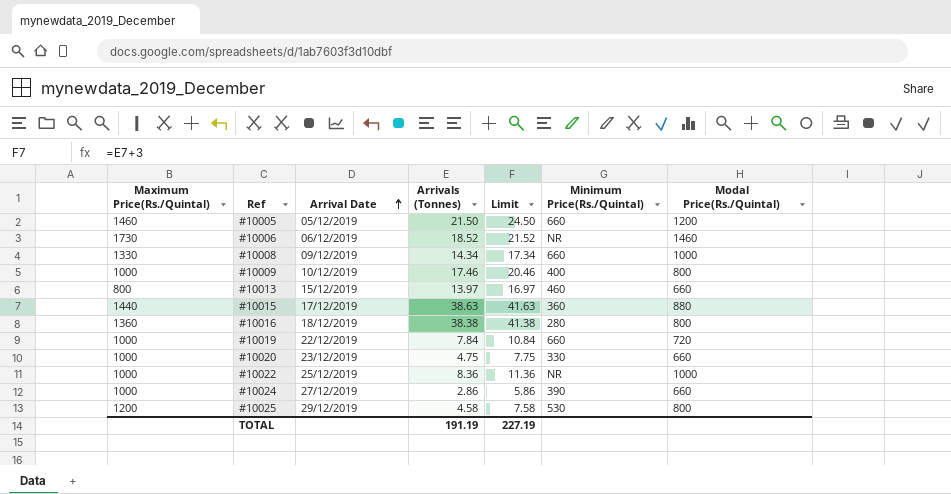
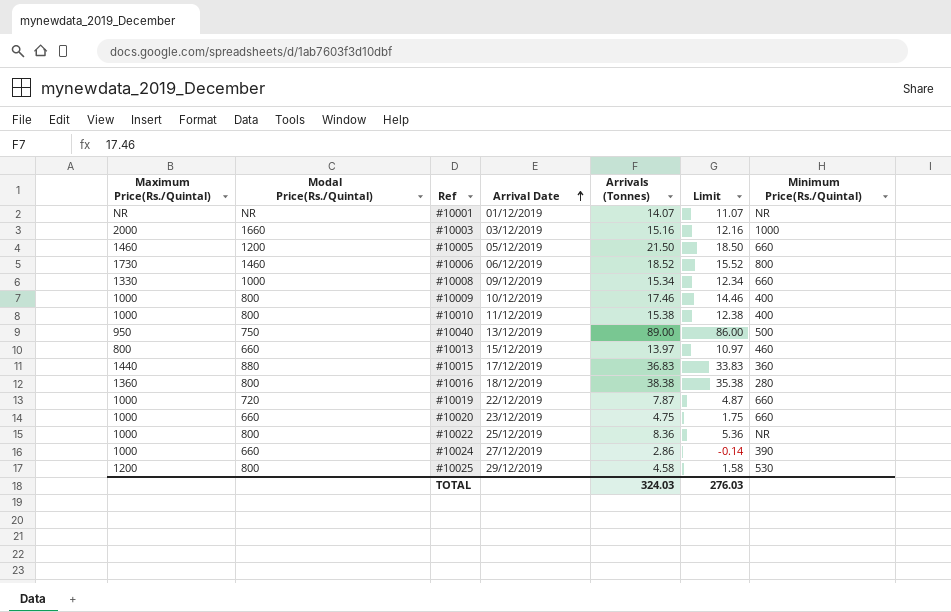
column Modal Price(Rs./Quintal) | position: 7 -> 2
column Limit | formula: [Arrivals (Tonnes)] + 3 -> [Arrivals (Tonnes)] - 3
row #10001: none -> NR | NR | 01/12/2019 | 14.07 | 11.07 | NR
row #10003: none -> 2000 | 1660 | 03/12/2019 | 15.16 | 12.16 | 1000
#10006 | Minimum Price(Rs./Quintal): NR -> 800
#10008 | Arrivals (Tonnes): 14.34 -> 15.34
row #10010: none -> 1000 | 800 | 11/12/2019 | 15.38 | 12.38 | 400
row #10040: none -> 950 | 750 | 13/12/2019 | 89.00 | 86.00 | 500
#10015 | Arrivals (Tonnes): 38.63 -> 36.83
#10019 | Arrivals (Tonnes): 7.84 -> 7.87
#10020 | Minimum Price(Rs./Quintal): 330 -> 660
#10022 | Modal Price(Rs./Quintal): 1000 -> 800
TOTAL | Arrivals (Tonnes): 191.19 -> 324.03
TOTAL | Limit: 227.19 -> 276.03

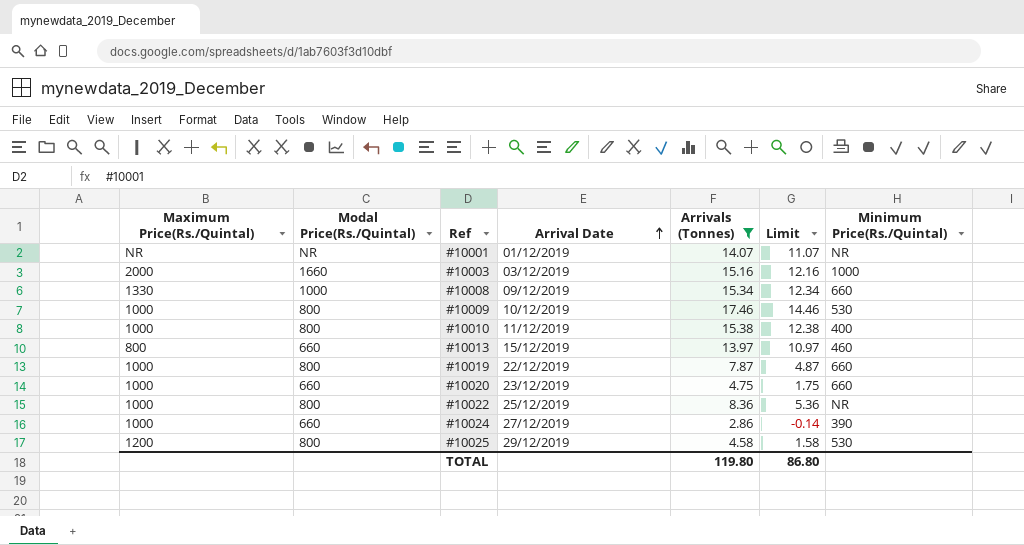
filter: none -> Arrivals (Tonnes) <= 17.46
#10009 | Minimum Price(Rs./Quintal): 400 -> 530
#10019 | Modal Price(Rs./Quintal): 720 -> 800
TOTAL | Arrivals (Tonnes): 324.03 -> 119.80
TOTAL | Limit: 276.03 -> 86.80

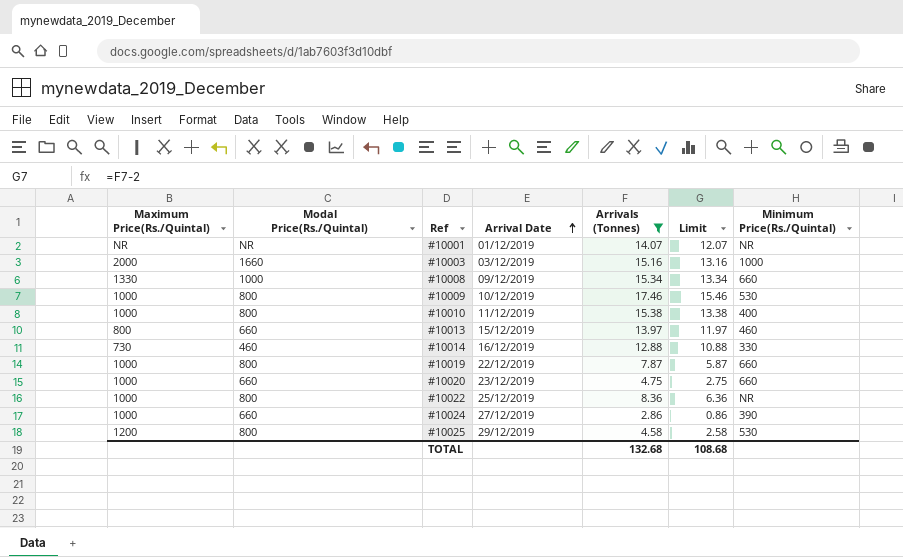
column Limit | formula: [Arrivals (Tonnes)] - 3 -> [Arrivals (Tonnes)] - 2
row #10014: none -> 730 | 460 | 16/12/2019 | 12.88 | 10.88 | 330
TOTAL | Arrivals (Tonnes): 119.80 -> 132.68
TOTAL | Limit: 86.80 -> 108.68

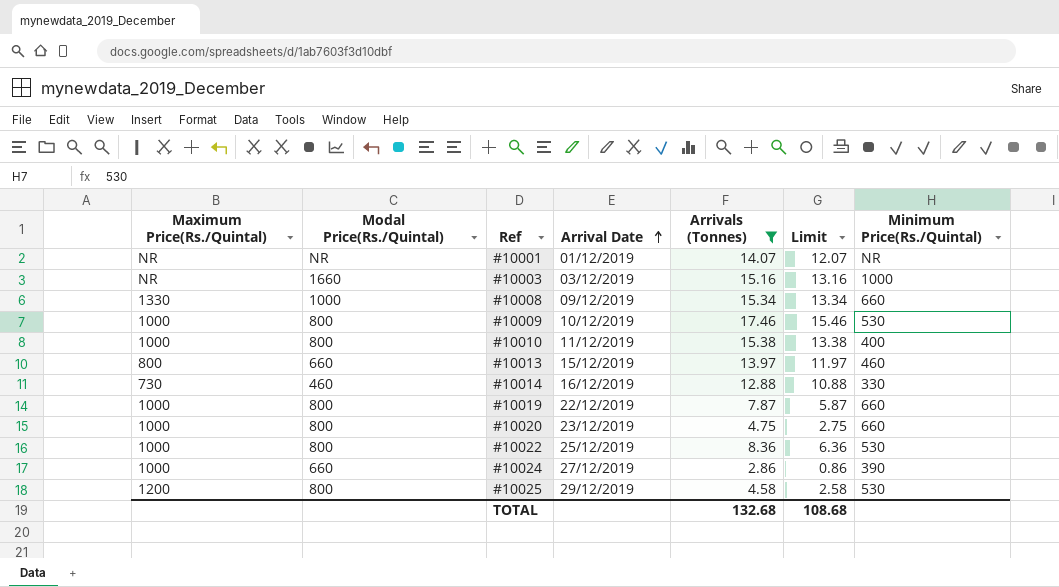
#10003 | Maximum Price(Rs./Quintal): 2000 -> NR
#10020 | Modal Price(Rs./Quintal): 660 -> 800
#10022 | Minimum Price(Rs./Quintal): NR -> 530

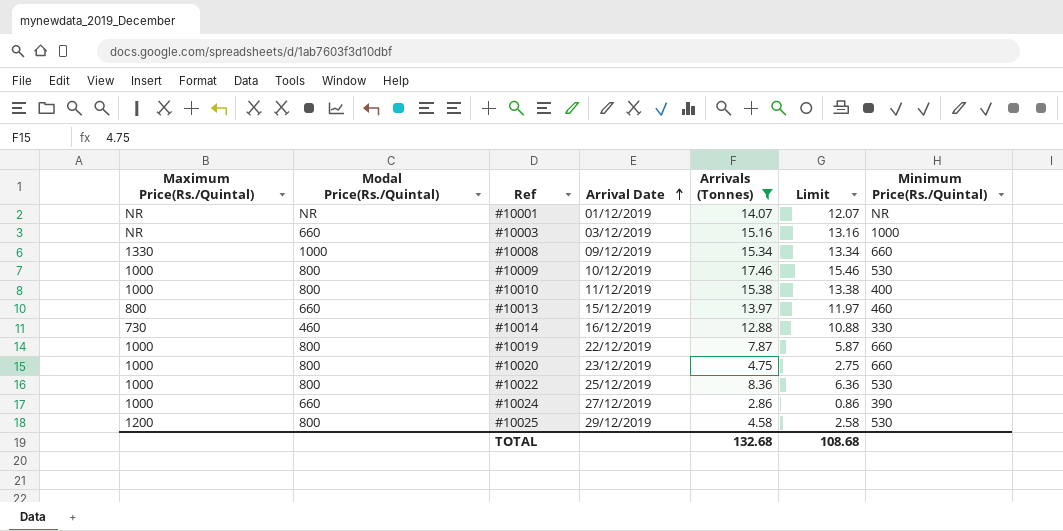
#10003 | Modal Price(Rs./Quintal): 1660 -> 660

